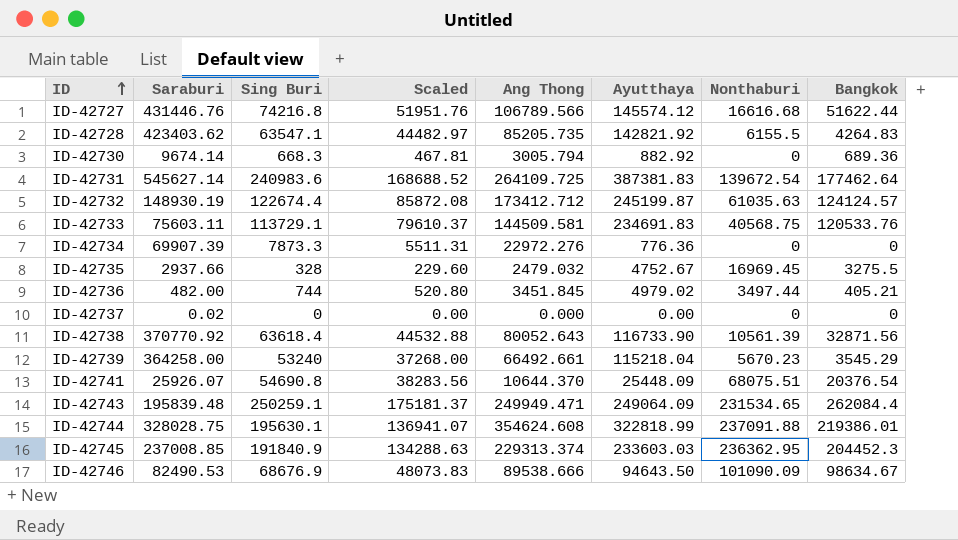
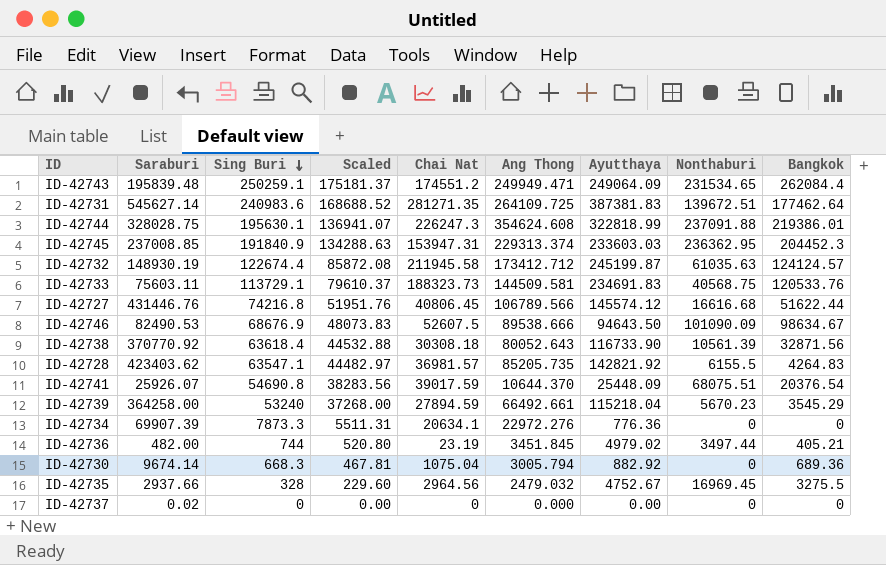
row order: ID ascending -> Sing Buri descending
column Chai Nat | position: none -> 5
ID-42731 | Nonthaburi: 139672.54 -> 139672.51

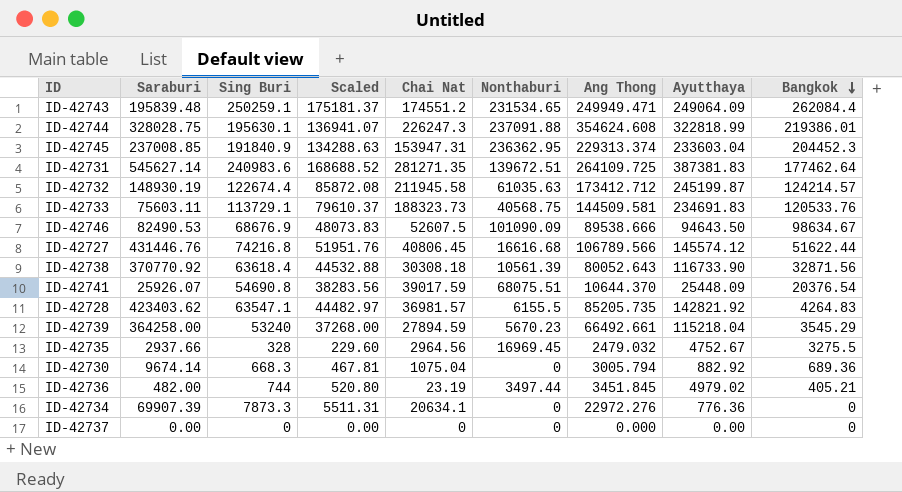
row order: Sing Buri descending -> Bangkok descending
column Nonthaburi | position: 8 -> 6
ID-42745 | Ayutthaya: 233603.03 -> 233603.04
ID-42732 | Bangkok: 124124.57 -> 124214.57
ID-42737 | Saraburi: 0.02 -> 0.00

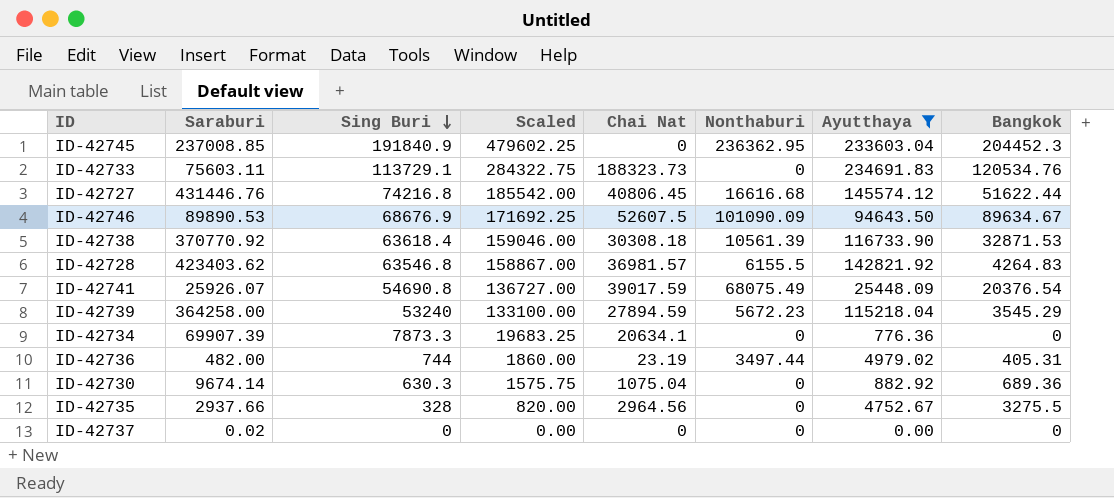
filter: none -> Ayutthaya <= 234691.83
row order: Bangkok descending -> Sing Buri descending
column Ang Thong | position: 7 -> none
column Scaled | formula: [Sing Buri] * 0.7 -> [Sing Buri] * 2.5
ID-42745 | Chai Nat: 153947.31 -> 0
ID-42733 | Nonthaburi: 40568.75 -> 0
ID-42733 | Bangkok: 120533.76 -> 120534.76
ID-42746 | Saraburi: 82490.53 -> 89890.53
ID-42746 | Bangkok: 98634.67 -> 89634.67
ID-42738 | Bangkok: 32871.56 -> 32871.53
ID-42728 | Sing Buri: 63547.1 -> 63546.8
ID-42741 | Nonthaburi: 68075.51 -> 68075.49
ID-42739 | Nonthaburi: 5670.23 -> 5672.23
ID-42736 | Bangkok: 405.21 -> 405.31
ID-42730 | Sing Buri: 668.3 -> 630.3
ID-42735 | Nonthaburi: 16969.45 -> 0
ID-42737 | Saraburi: 0.00 -> 0.02

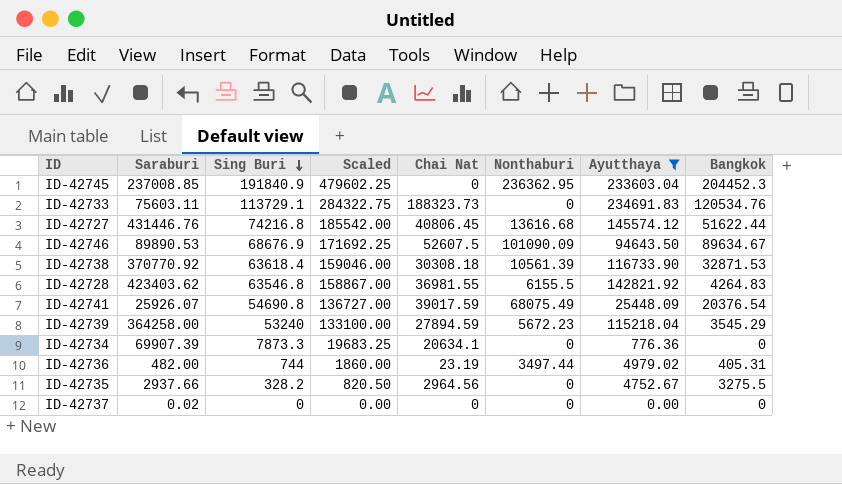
row ID-42730: 9674.14 | 630.3 | 1575.75 | 1075.04 | 0 | 882.92 | 689.36 -> none
ID-42727 | Nonthaburi: 16616.68 -> 13616.68
ID-42728 | Chai Nat: 36981.57 -> 36981.55
ID-42735 | Sing Buri: 328 -> 328.2
ID-42735 | Scaled: 820.00 -> 820.50

